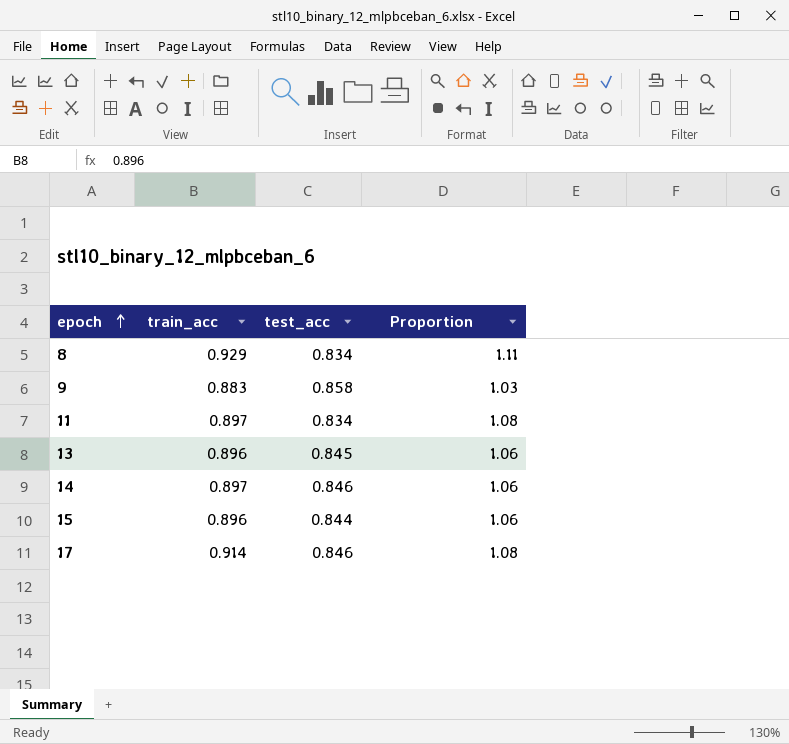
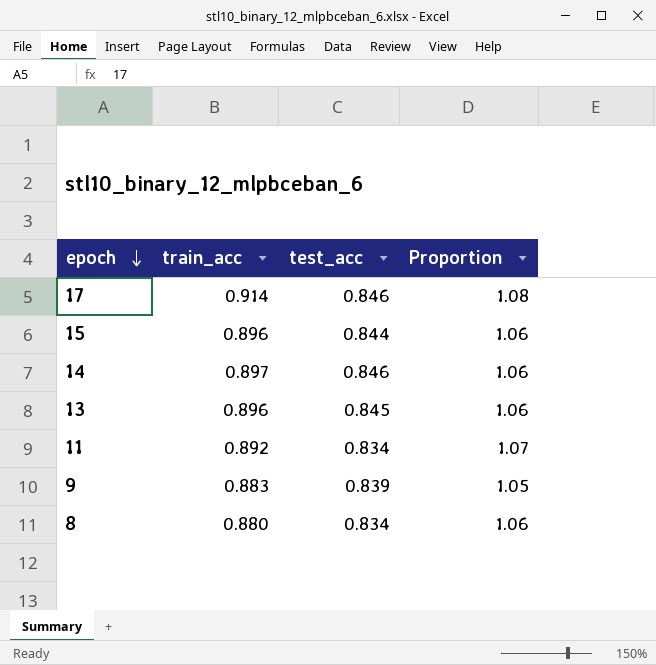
row order: epoch ascending -> epoch descending
11 | train_acc: 0.897 -> 0.892
11 | Proportion: 1.08 -> 1.07
9 | test_acc: 0.858 -> 0.839
9 | Proportion: 1.03 -> 1.05
8 | train_acc: 0.929 -> 0.880
8 | Proportion: 1.11 -> 1.06

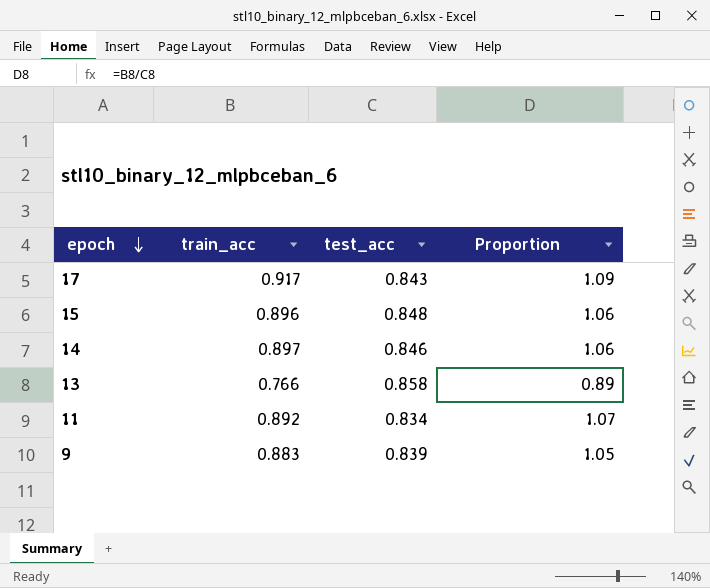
row 8: 0.880 | 0.834 | 1.06 -> none
17 | train_acc: 0.914 -> 0.917
17 | test_acc: 0.846 -> 0.843
17 | Proportion: 1.08 -> 1.09
15 | test_acc: 0.844 -> 0.848
13 | train_acc: 0.896 -> 0.766
13 | test_acc: 0.845 -> 0.858
13 | Proportion: 1.06 -> 0.89

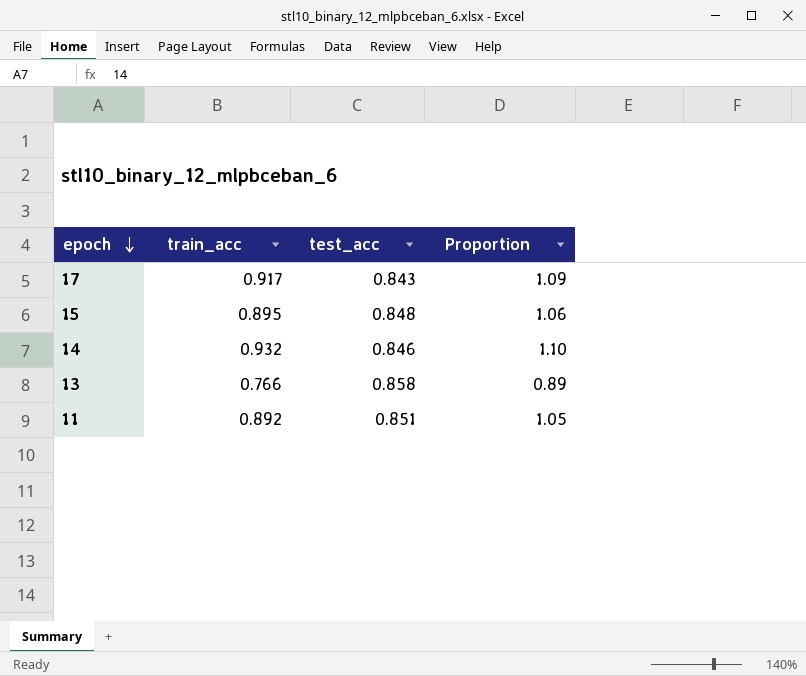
row 9: 0.883 | 0.839 | 1.05 -> none
15 | train_acc: 0.896 -> 0.895
14 | train_acc: 0.897 -> 0.932
14 | Proportion: 1.06 -> 1.10
11 | test_acc: 0.834 -> 0.851
11 | Proportion: 1.07 -> 1.05

